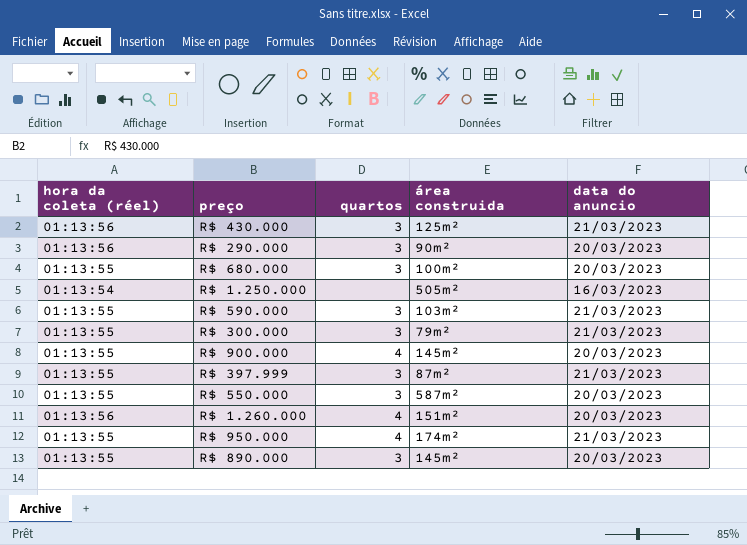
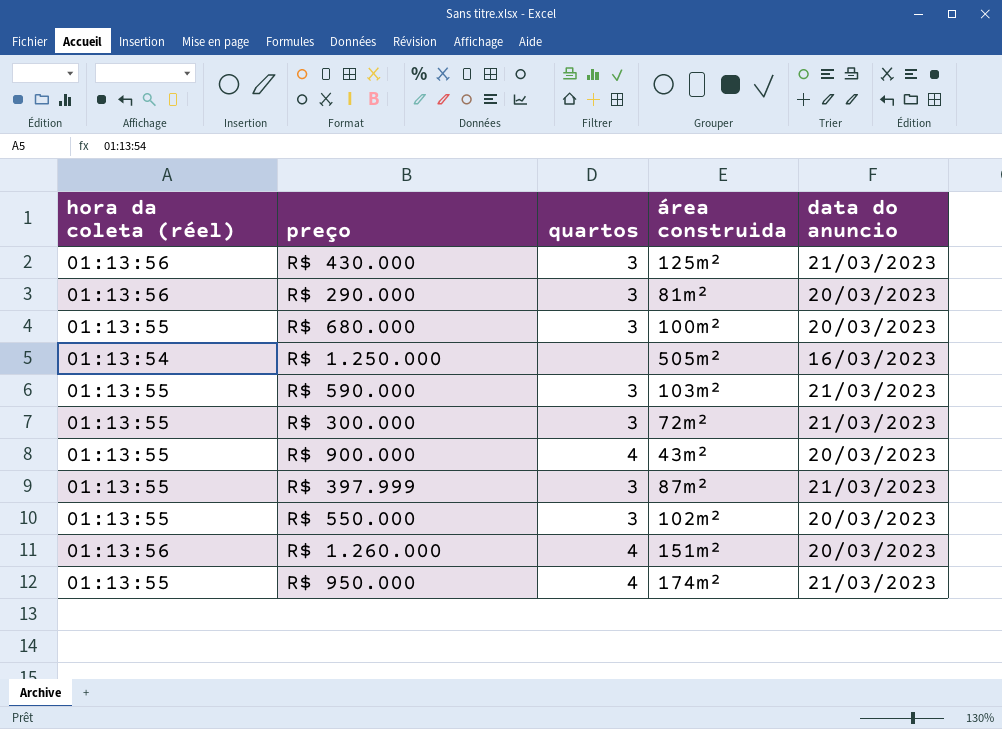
row R$ 890.000: 01:13:55 | 3 | 145m² | 20/03/2023 -> none
R$ 290.000 | área construida: 90m² -> 81m²
R$ 300.000 | área construida: 79m² -> 72m²
R$ 900.000 | área construida: 145m² -> 43m²
R$ 550.000 | área construida: 587m² -> 102m²

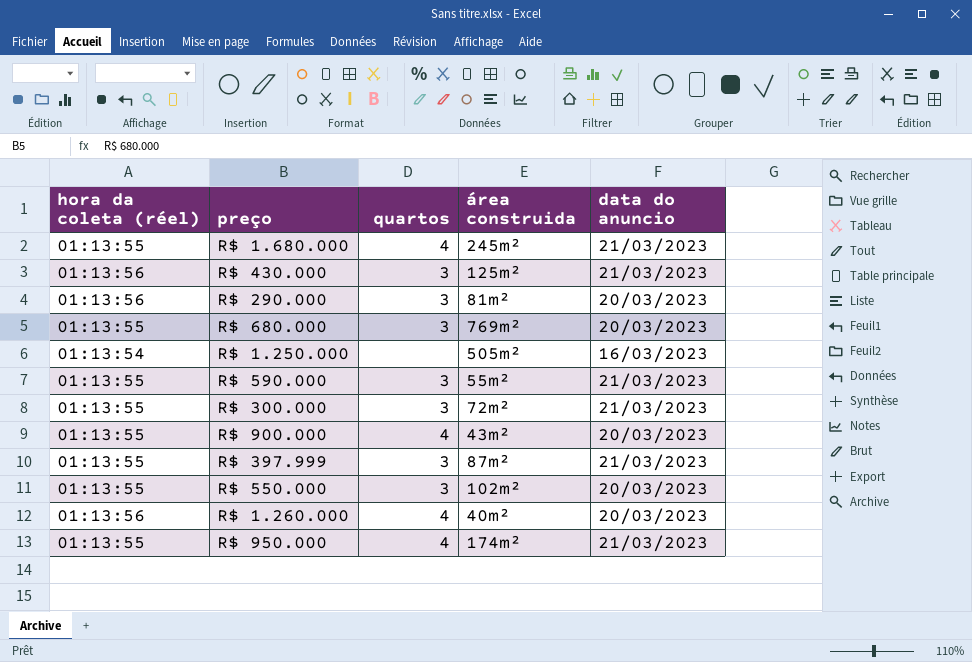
row R$ 1.680.000: none -> 01:13:55 | 4 | 245m² | 21/03/2023
R$ 680.000 | área construida: 100m² -> 769m²
R$ 590.000 | área construida: 103m² -> 55m²
R$ 1.260.000 | área construida: 151m² -> 40m²

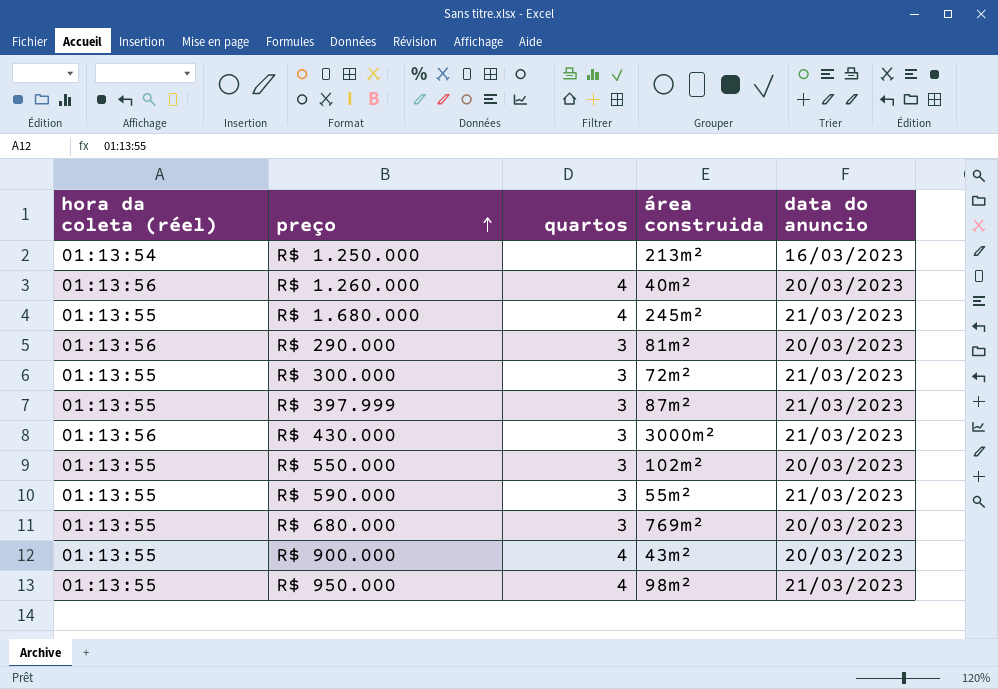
row order: none -> preço ascending
R$ 1.250.000 | área construida: 505m² -> 213m²
R$ 430.000 | área construida: 125m² -> 3000m²
R$ 950.000 | área construida: 174m² -> 98m²

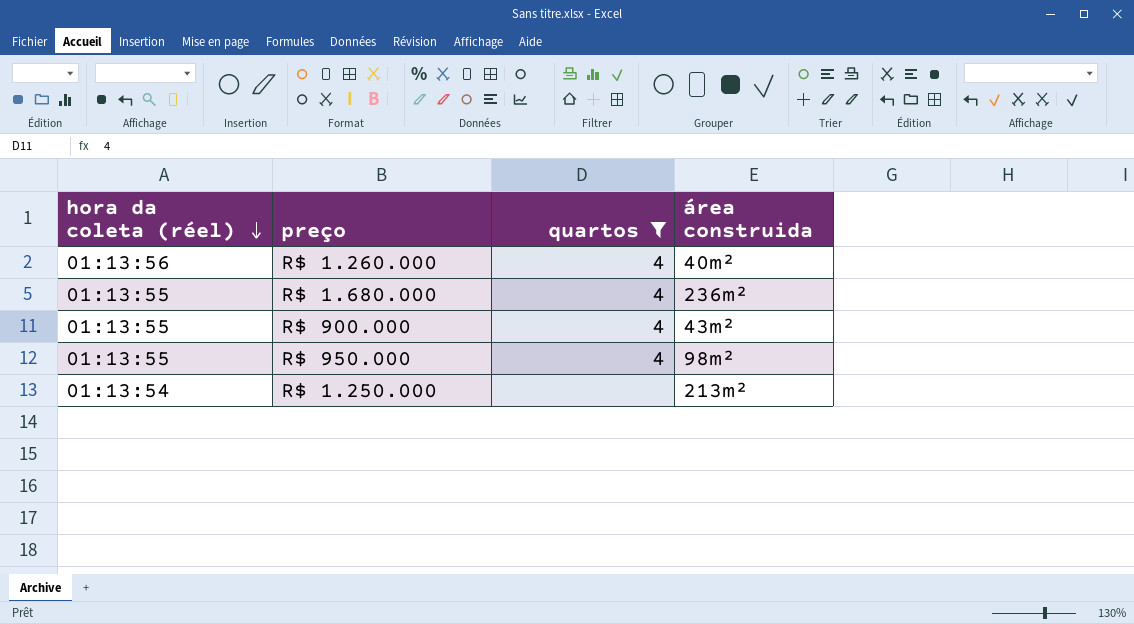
filter: none -> quartos != 3
row order: preço ascending -> hora da coleta (réel) descending
column data do anuncio | position: 5 -> none
R$ 1.680.000 | área construida: 245m² -> 236m²

